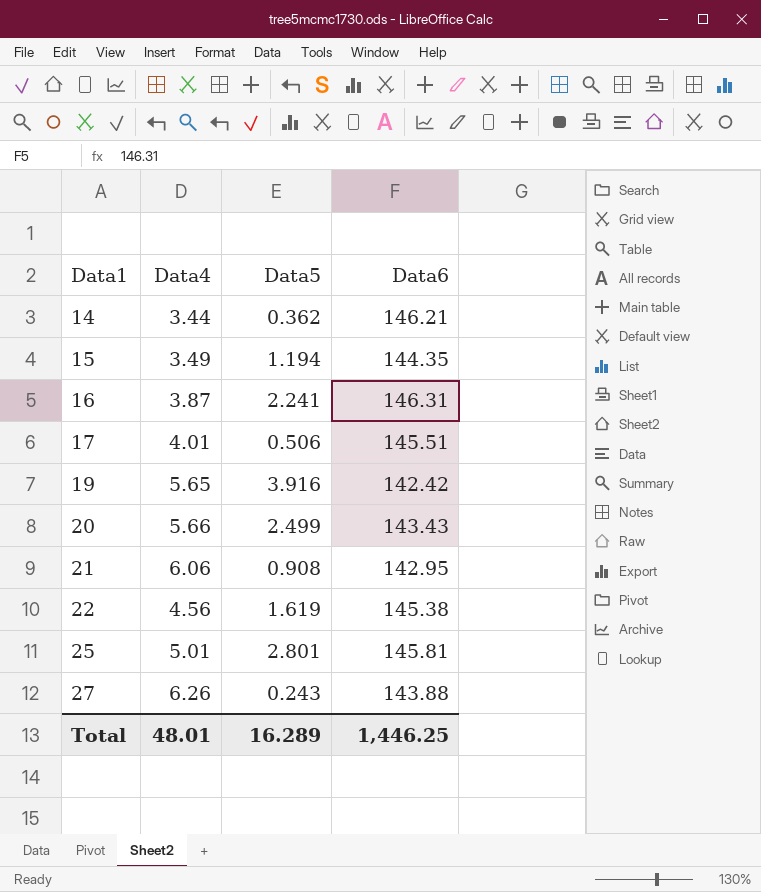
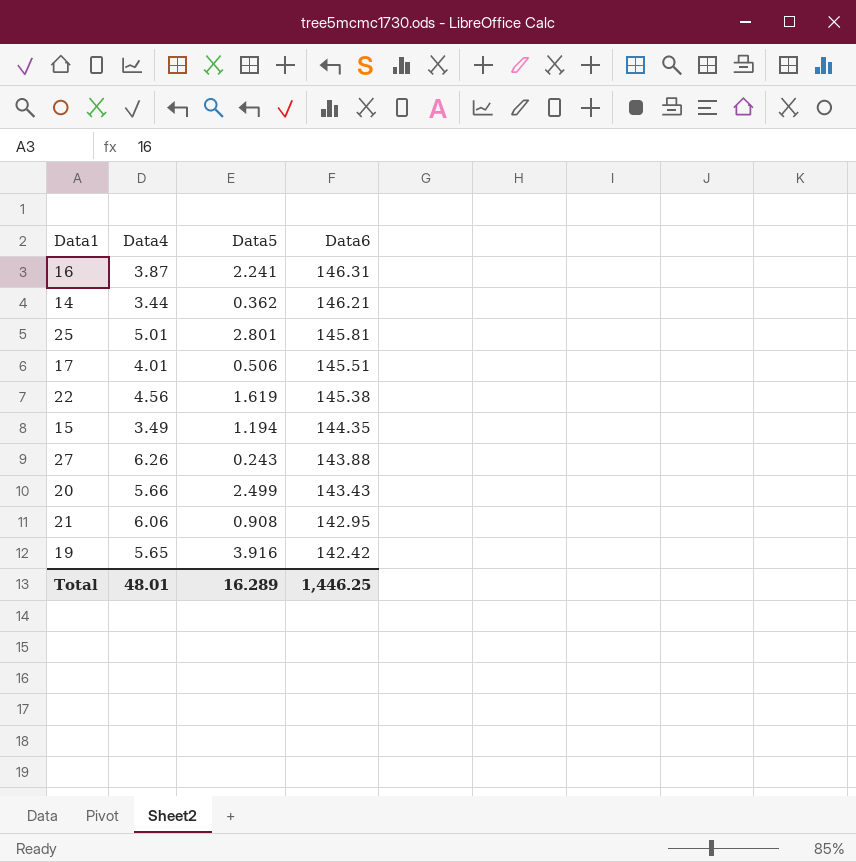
row order: Data1 ascending -> Data6 descending

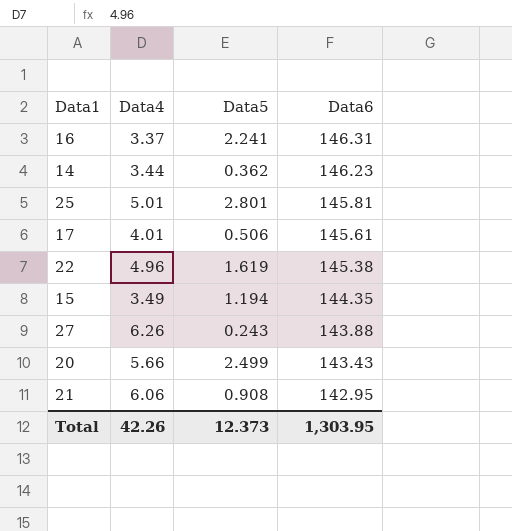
row 19: 5.65 | 3.916 | 142.42 -> none
16 | Data4: 3.87 -> 3.37
14 | Data6: 146.21 -> 146.23
17 | Data6: 145.51 -> 145.61
22 | Data4: 4.56 -> 4.96
Total | Data4: 48.01 -> 42.26
Total | Data5: 16.289 -> 12.373
Total | Data6: 1,446.25 -> 1,303.95

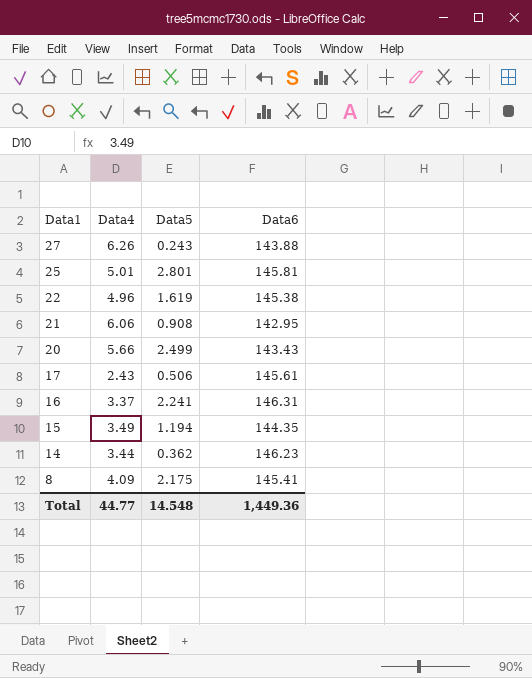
row order: Data6 descending -> Data1 descending
17 | Data4: 4.01 -> 2.43
row 8: none -> 4.09 | 2.175 | 145.41
Total | Data4: 42.26 -> 44.77
Total | Data5: 12.373 -> 14.548
Total | Data6: 1,303.95 -> 1,449.36

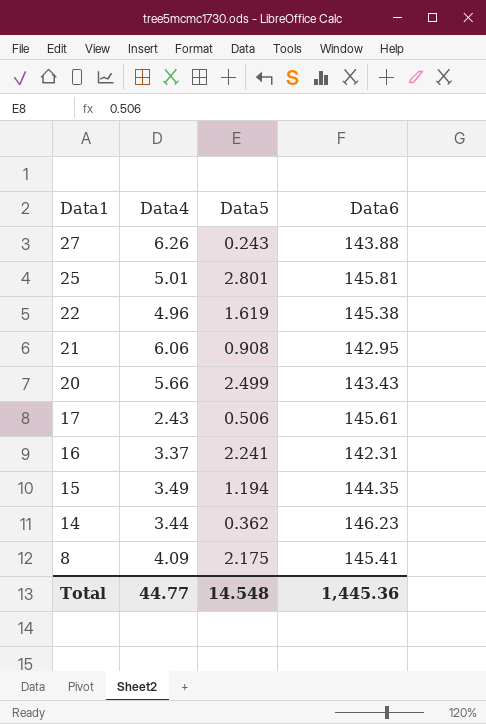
16 | Data6: 146.31 -> 142.31
Total | Data6: 1,449.36 -> 1,445.36

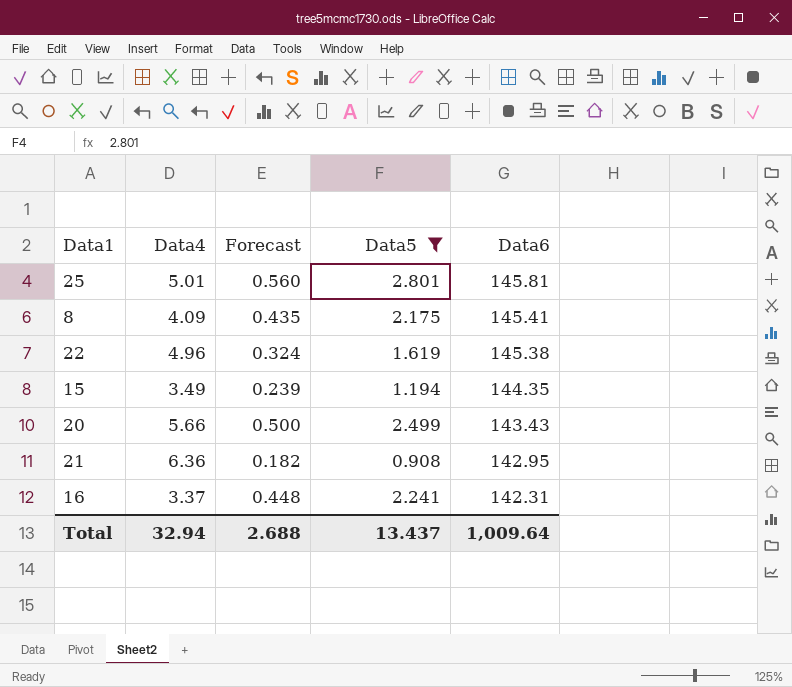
filter: none -> Data5 >= 0.908
row order: Data1 descending -> Data6 descending
column Forecast | formula: none -> [Data5] * 0.2
21 | Data4: 6.06 -> 6.36
Total | Data4: 44.77 -> 32.94
Total | Data5: 14.548 -> 13.437
Total | Data6: 1,445.36 -> 1,009.64

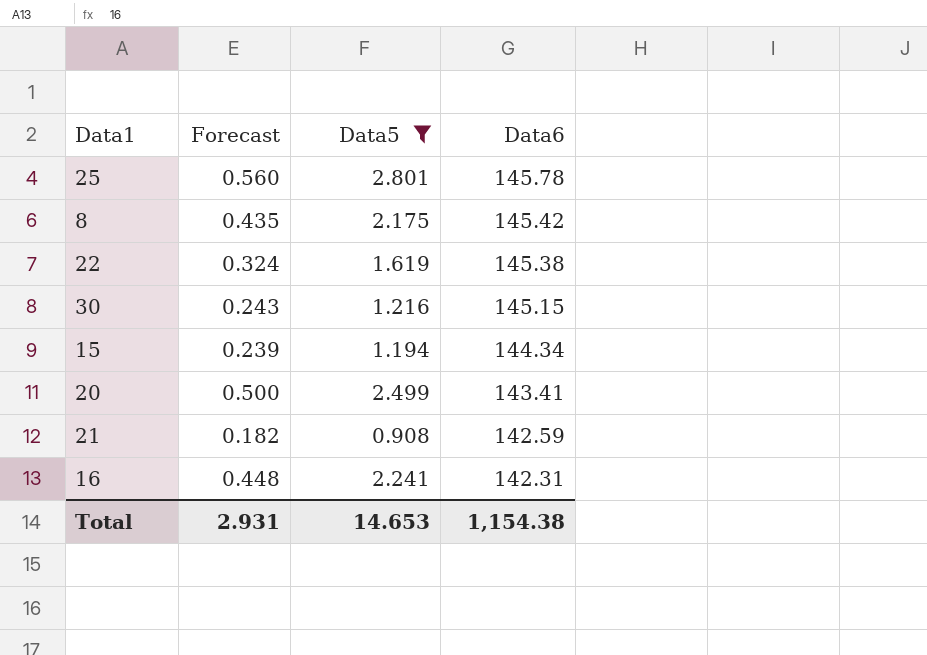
column Data4 | position: 2 -> none
25 | Data6: 145.81 -> 145.78
8 | Data6: 145.41 -> 145.42
row 30: none -> 0.243 | 1.216 | 145.15
15 | Data6: 144.35 -> 144.34
20 | Data6: 143.43 -> 143.41
21 | Data6: 142.95 -> 142.59
Total | Forecast: 2.688 -> 2.931
Total | Data5: 13.437 -> 14.653
Total | Data6: 1,009.64 -> 1,154.38

